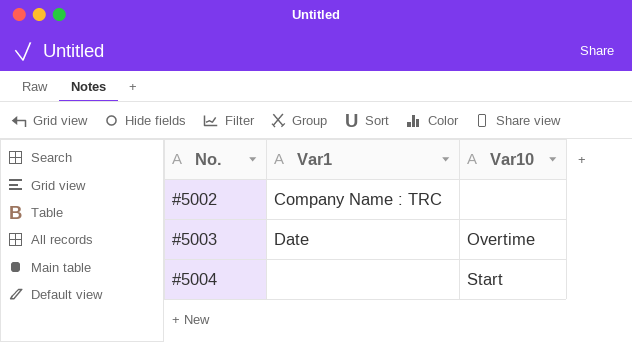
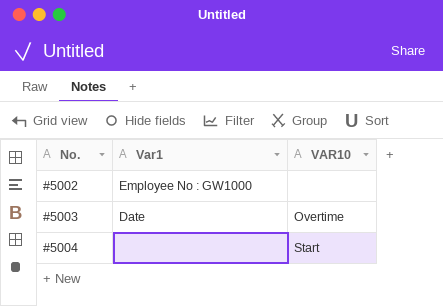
column name: Var10 -> VAR10
#5002 | Var1: Company Name : TRC -> Employee No : GW1000

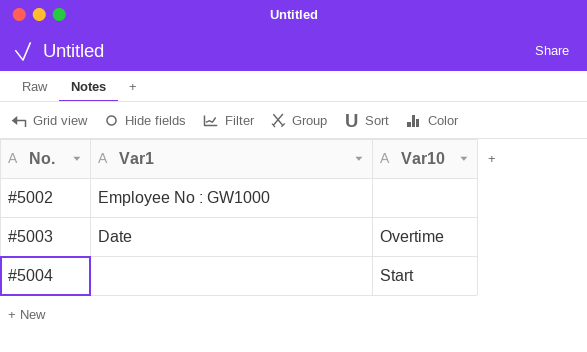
column name: VAR10 -> Var10

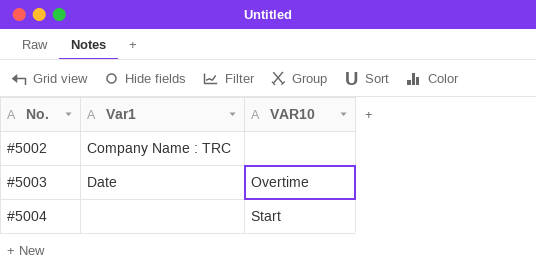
column name: Var10 -> VAR10
#5002 | Var1: Employee No : GW1000 -> Company Name : TRC

